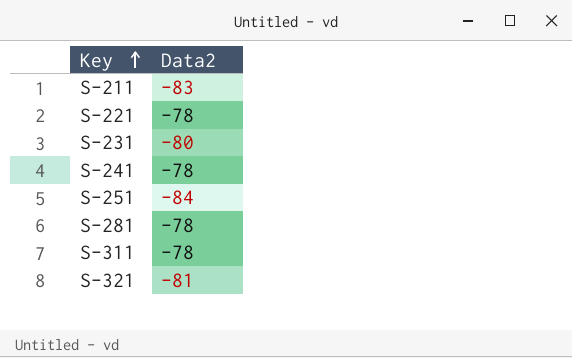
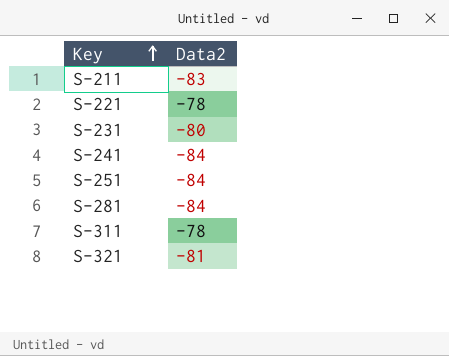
S-241 | Data2: -78 -> -84
S-281 | Data2: -78 -> -84

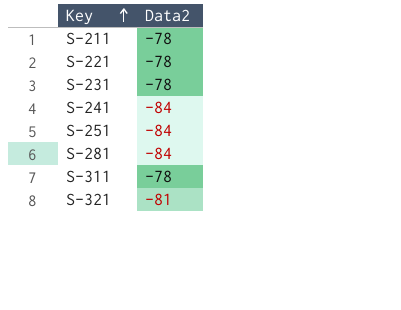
S-211 | Data2: -83 -> -78
S-231 | Data2: -80 -> -78

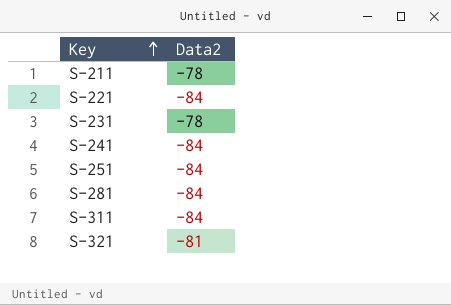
S-221 | Data2: -78 -> -84
S-311 | Data2: -78 -> -84

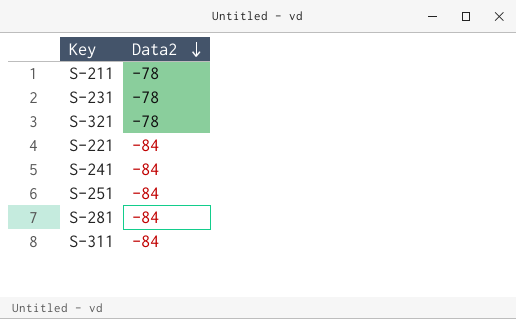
row order: Key ascending -> Data2 descending
S-321 | Data2: -81 -> -78

